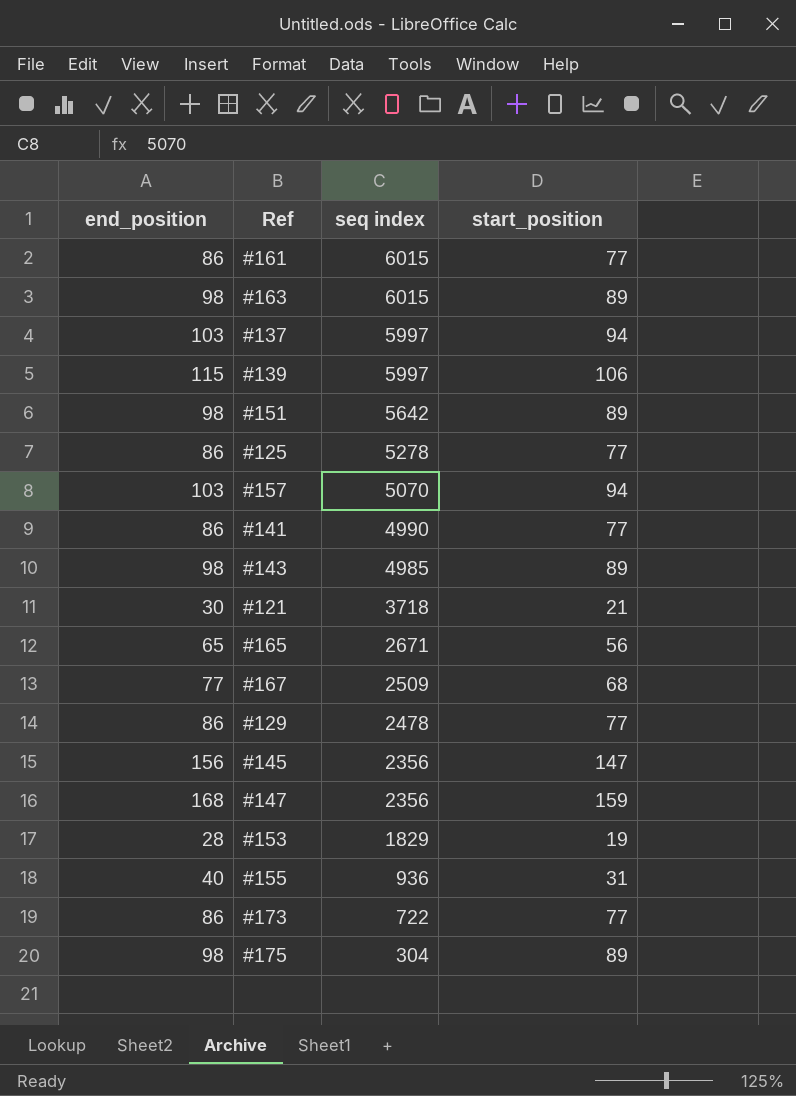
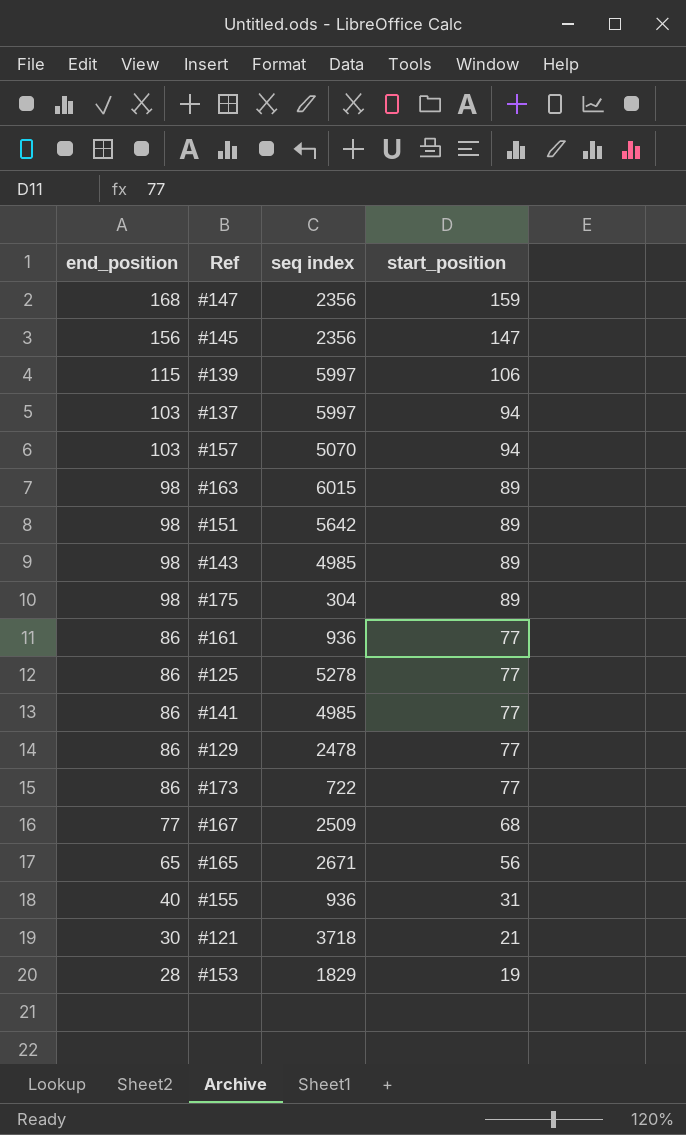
row order: seq index descending -> end_position descending
#161 | seq index: 6015 -> 936
#141 | seq index: 4990 -> 4985

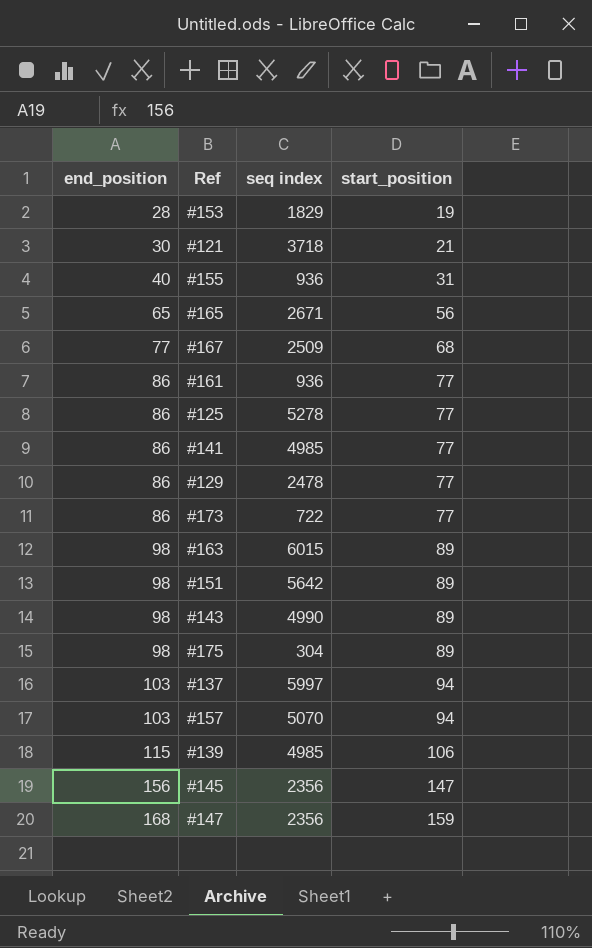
row order: end_position descending -> end_position ascending
#143 | seq index: 4985 -> 4990
#139 | seq index: 5997 -> 4985

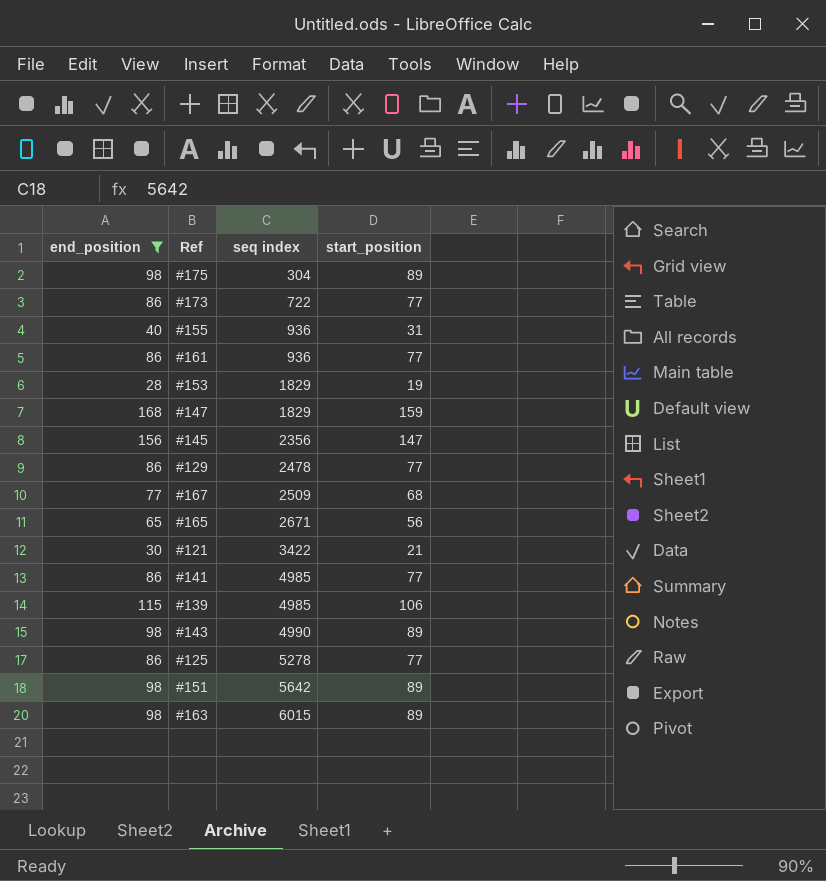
filter: none -> end_position != 103
row order: end_position ascending -> seq index ascending
#147 | seq index: 2356 -> 1829
#121 | seq index: 3718 -> 3422

